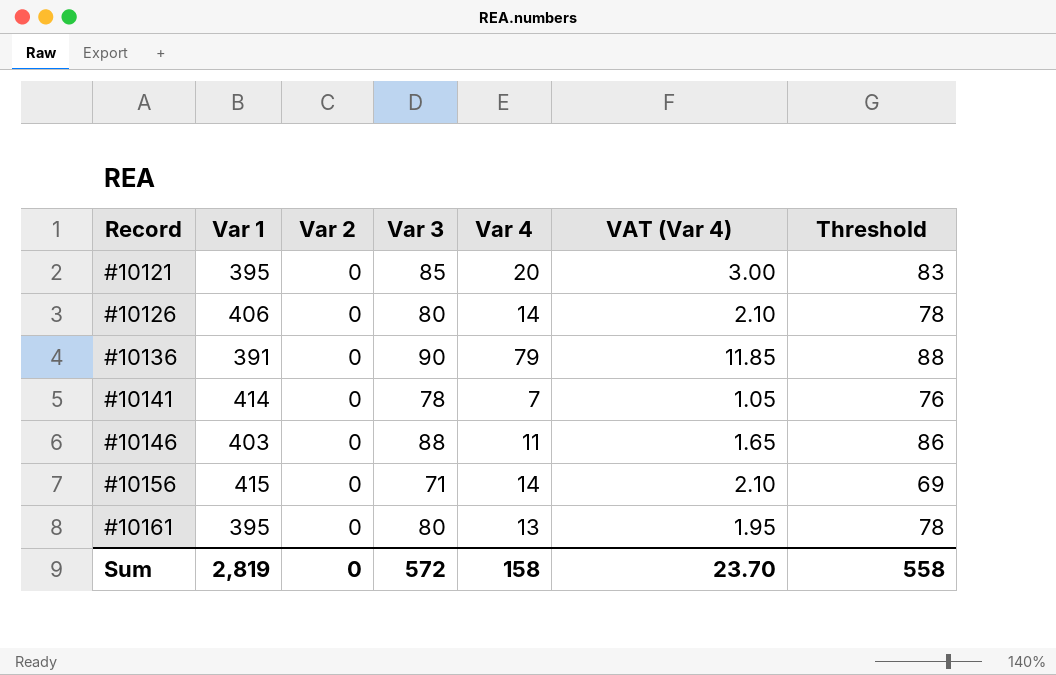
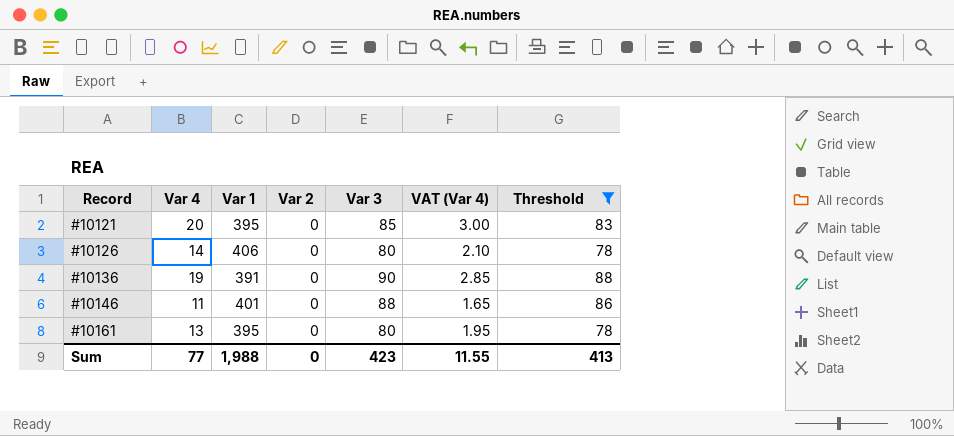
filter: none -> Threshold >= 78
column Var 4 | position: 5 -> 2
#10136 | Var 4: 79 -> 19
#10136 | VAT (Var 4): 11.85 -> 2.85
#10146 | Var 1: 403 -> 401
Sum | Var 4: 158 -> 77
Sum | Var 1: 2,819 -> 1,988
Sum | Var 3: 572 -> 423
Sum | VAT (Var 4): 23.70 -> 11.55
Sum | Threshold: 558 -> 413

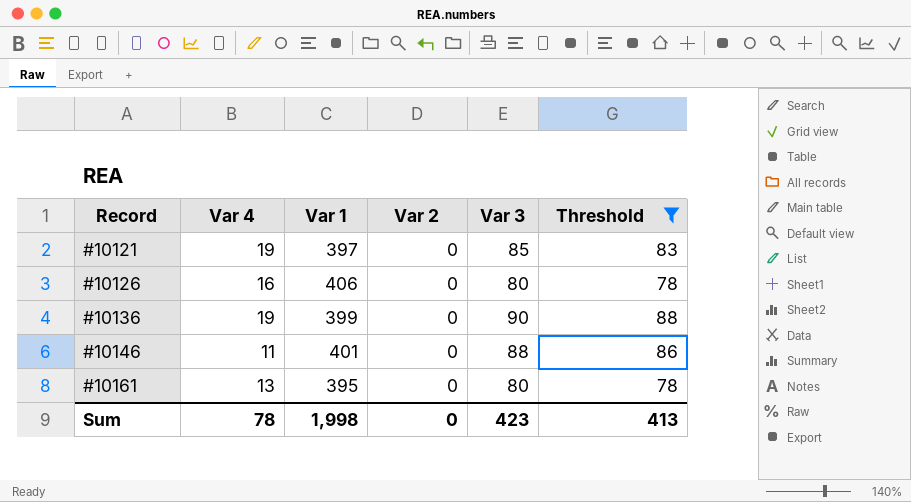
column VAT (Var 4) | formula: [Var 4] * 0.15 -> none
#10121 | Var 4: 20 -> 19
#10121 | Var 1: 395 -> 397
#10126 | Var 4: 14 -> 16
#10136 | Var 1: 391 -> 399
Sum | Var 4: 77 -> 78
Sum | Var 1: 1,988 -> 1,998

